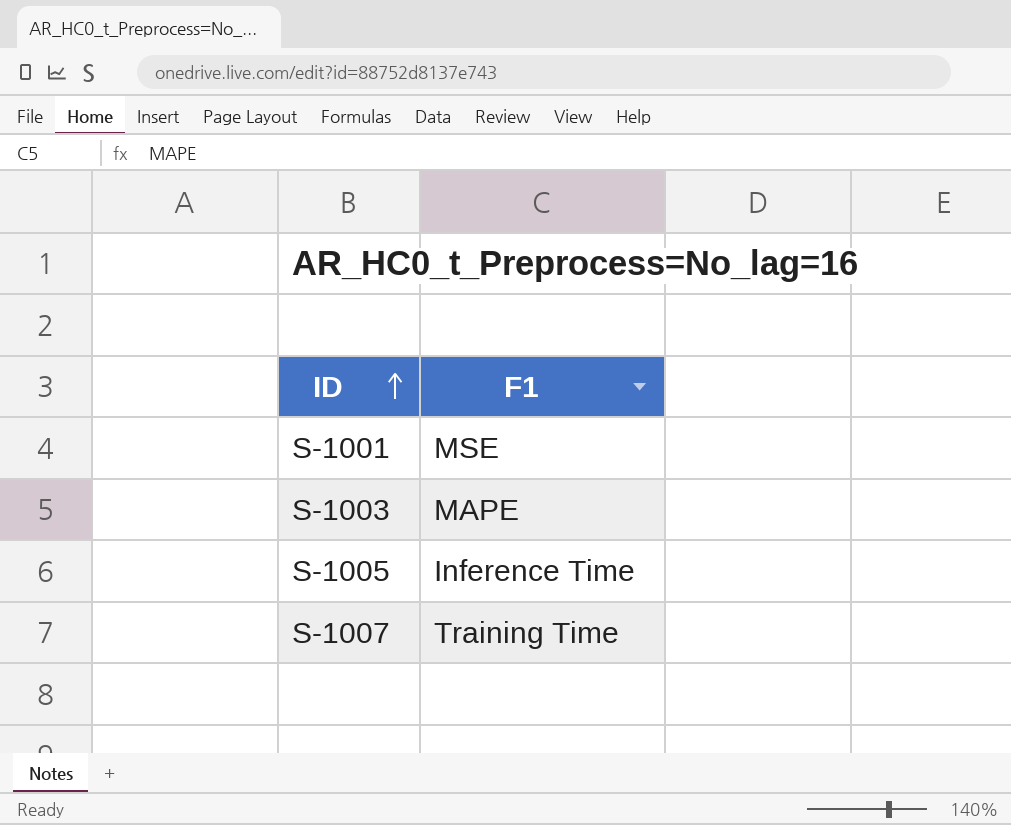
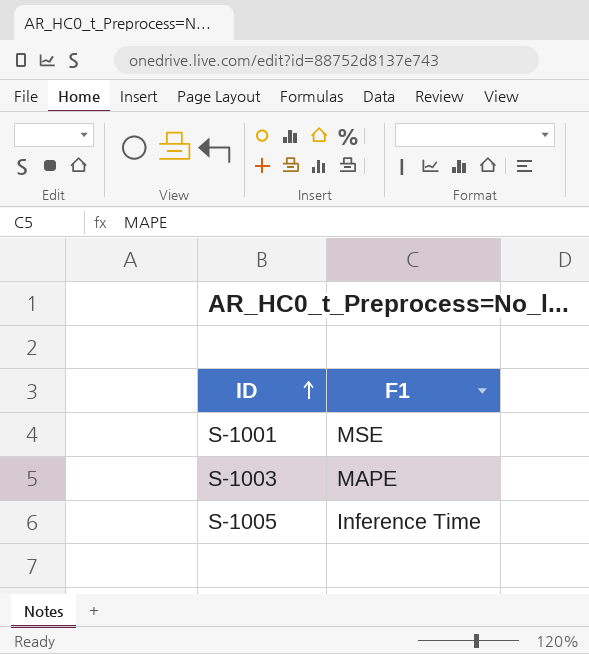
row S-1007: Training Time -> none

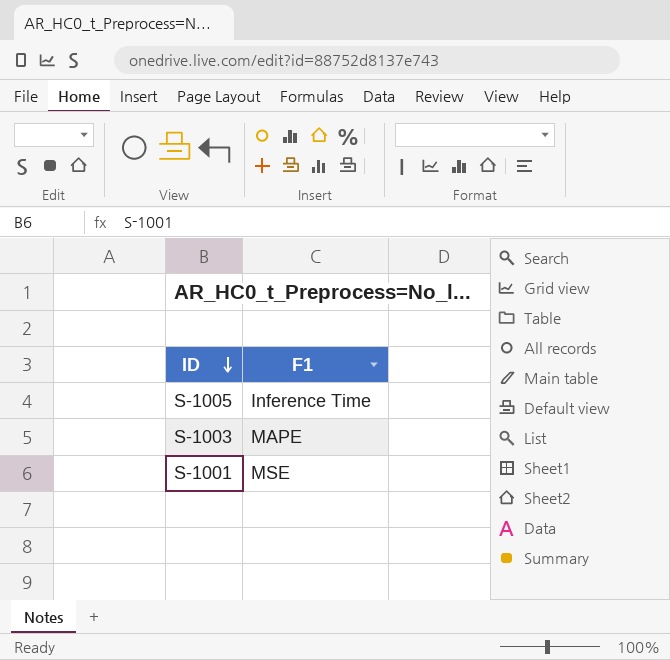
row order: ID ascending -> ID descending

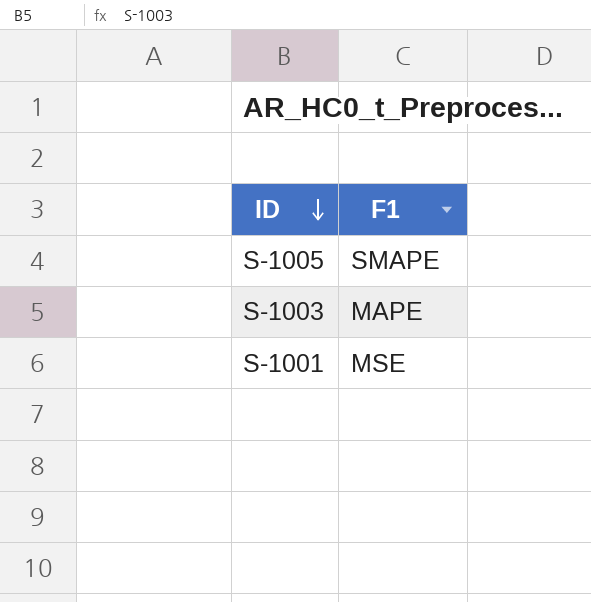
S-1005 | F1: Inference Time -> SMAPE

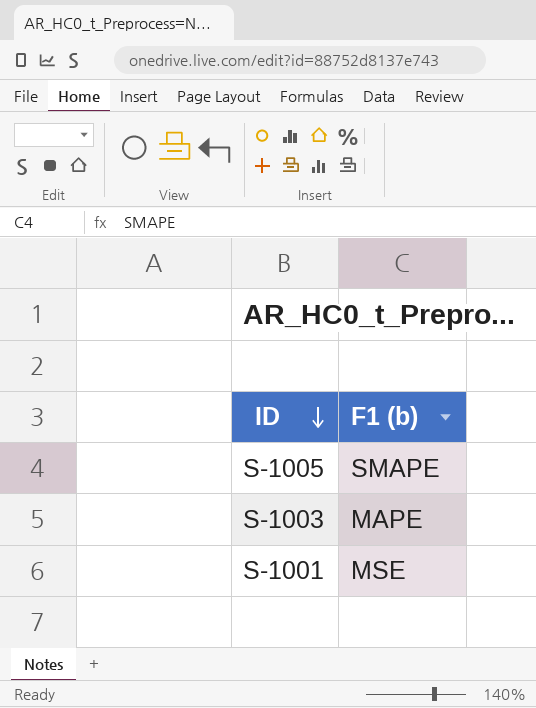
column name: F1 -> F1 (b)

